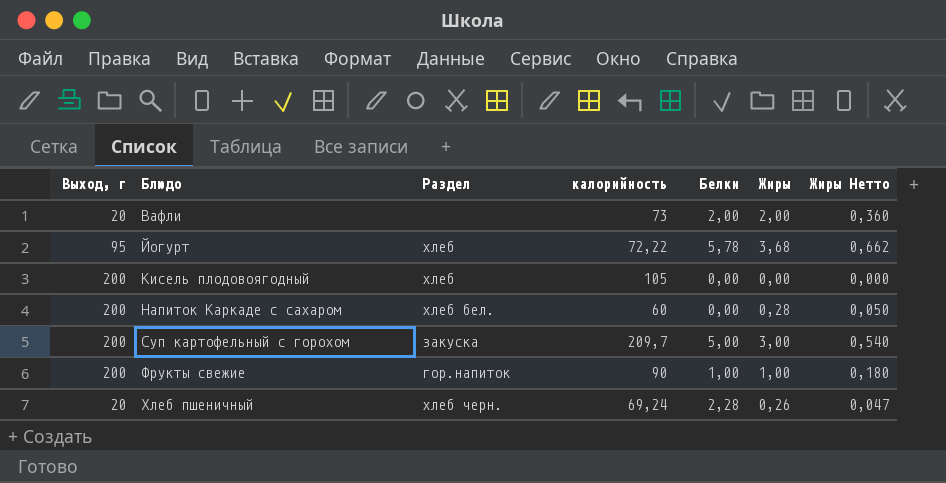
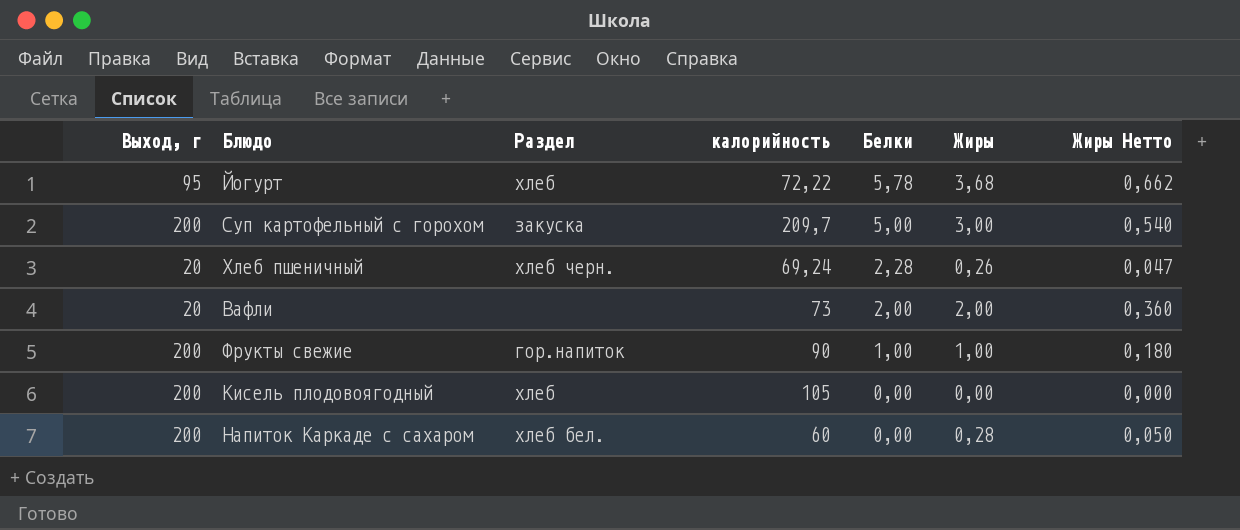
row order: Блюдо ascending -> Белки descending

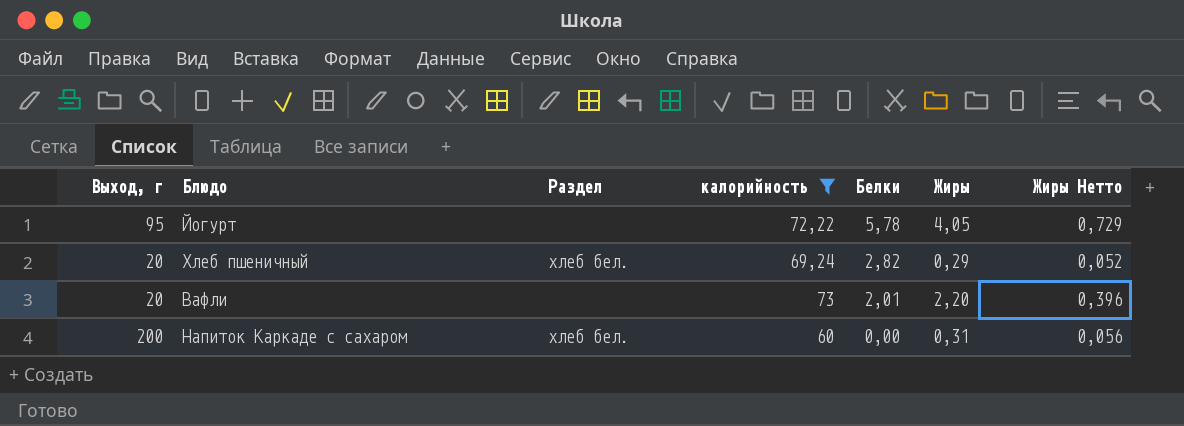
filter: none -> калорийность <= 73
Йогурт | Раздел: хлеб -> none
Йогурт | Жиры: 3,68 -> 4,05
Йогурт | Жиры Нетто: 0,662 -> 0,729
Хлеб пшеничный | Раздел: хлеб черн. -> хлеб бел.
Хлеб пшеничный | Белки: 2,28 -> 2,82
Хлеб пшеничный | Жиры: 0,26 -> 0,29
Хлеб пшеничный | Жиры Нетто: 0,047 -> 0,052
Вафли | Белки: 2,00 -> 2,01
Вафли | Жиры: 2,00 -> 2,20
Вафли | Жиры Нетто: 0,360 -> 0,396
Напиток Каркаде с сахаром | Жиры: 0,28 -> 0,31
Напиток Каркаде с сахаром | Жиры Нетто: 0,050 -> 0,056

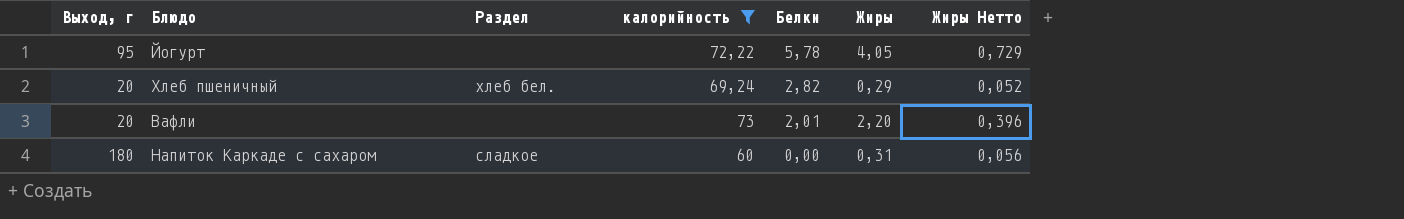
Напиток Каркаде с сахаром | Выход, г: 200 -> 180
Напиток Каркаде с сахаром | Раздел: хлеб бел. -> сладкое

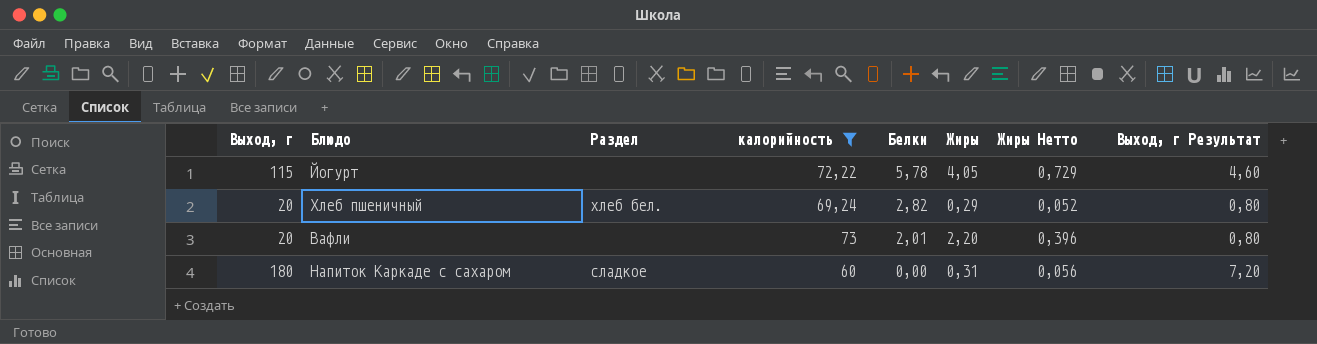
column Выход, г Результат | formula: none -> [Выход, г] * 0,04
Йогурт | Выход, г: 95 -> 115

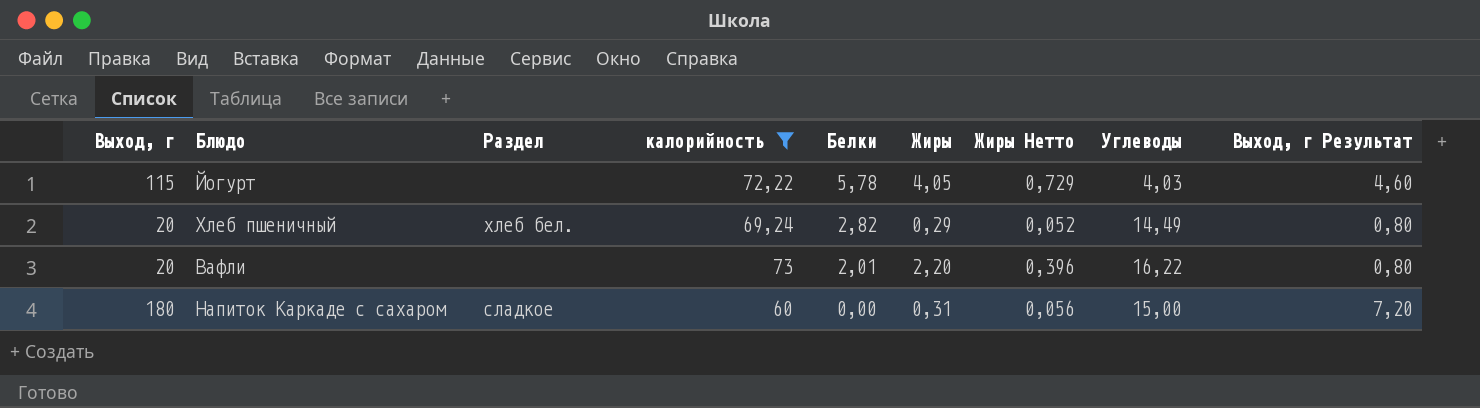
column Углеводы | position: none -> 8

